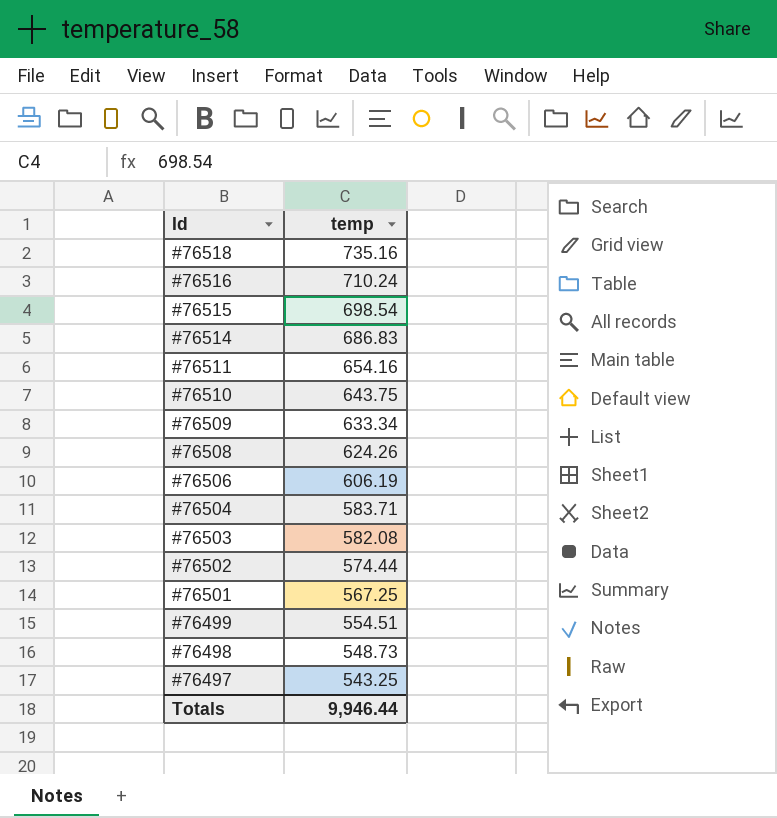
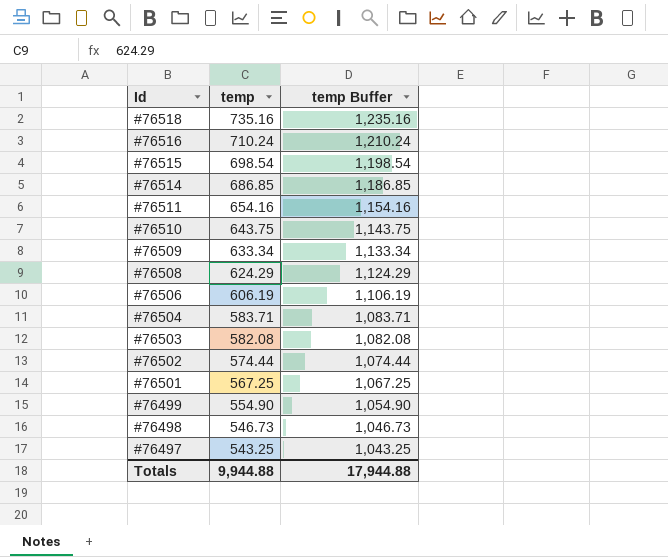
column temp Buffer | formula: none -> [temp] + 500
#76514 | temp: 686.83 -> 686.85
#76508 | temp: 624.26 -> 624.29
#76499 | temp: 554.51 -> 554.90
#76498 | temp: 548.73 -> 546.73
Totals | temp: 9,946.44 -> 9,944.88

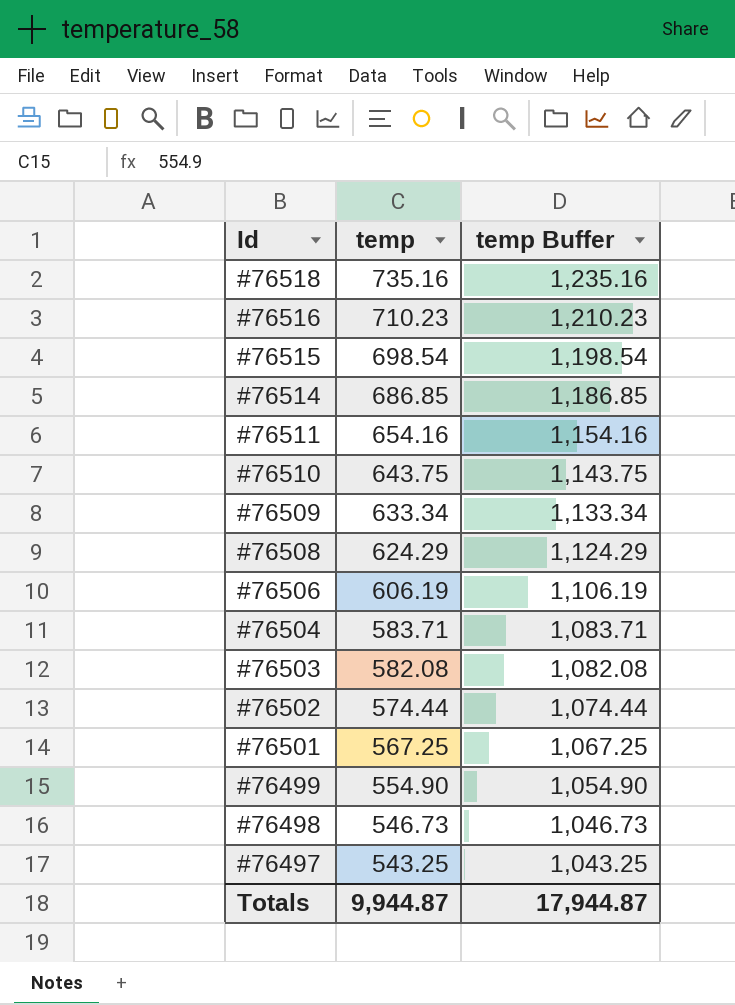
#76516 | temp: 710.24 -> 710.23
#76516 | temp Buffer: 1,210.24 -> 1,210.23
Totals | temp: 9,944.88 -> 9,944.87
Totals | temp Buffer: 17,944.88 -> 17,944.87

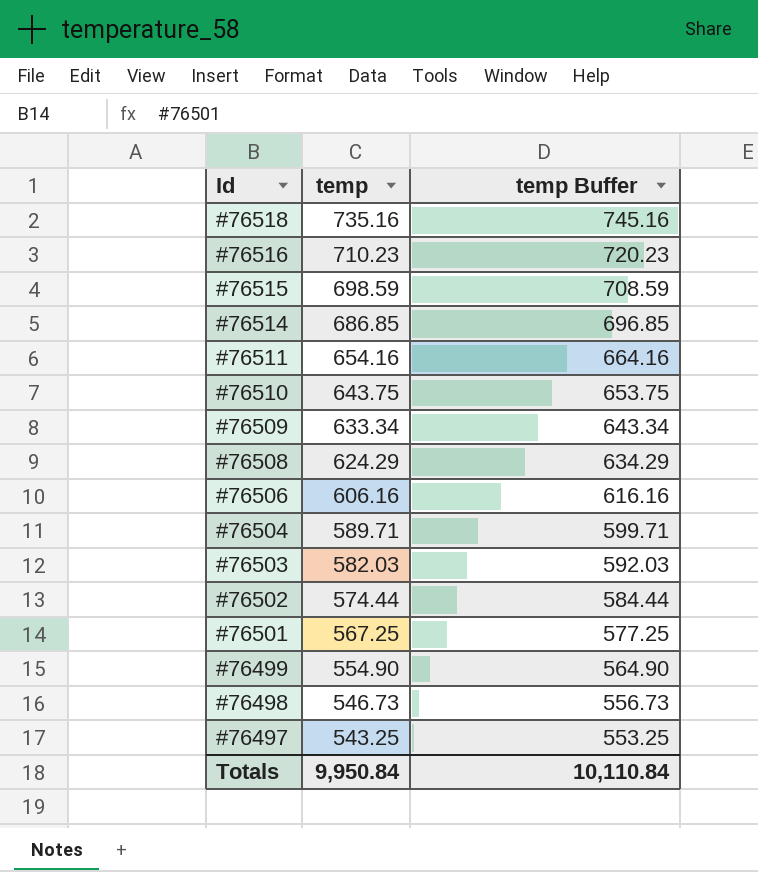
column temp Buffer | formula: [temp] + 500 -> [temp] + 10
#76515 | temp: 698.54 -> 698.59
#76506 | temp: 606.19 -> 606.16
#76504 | temp: 583.71 -> 589.71
#76503 | temp: 582.08 -> 582.03
Totals | temp: 9,944.87 -> 9,950.84
Totals | temp Buffer: 17,944.87 -> 10,110.84

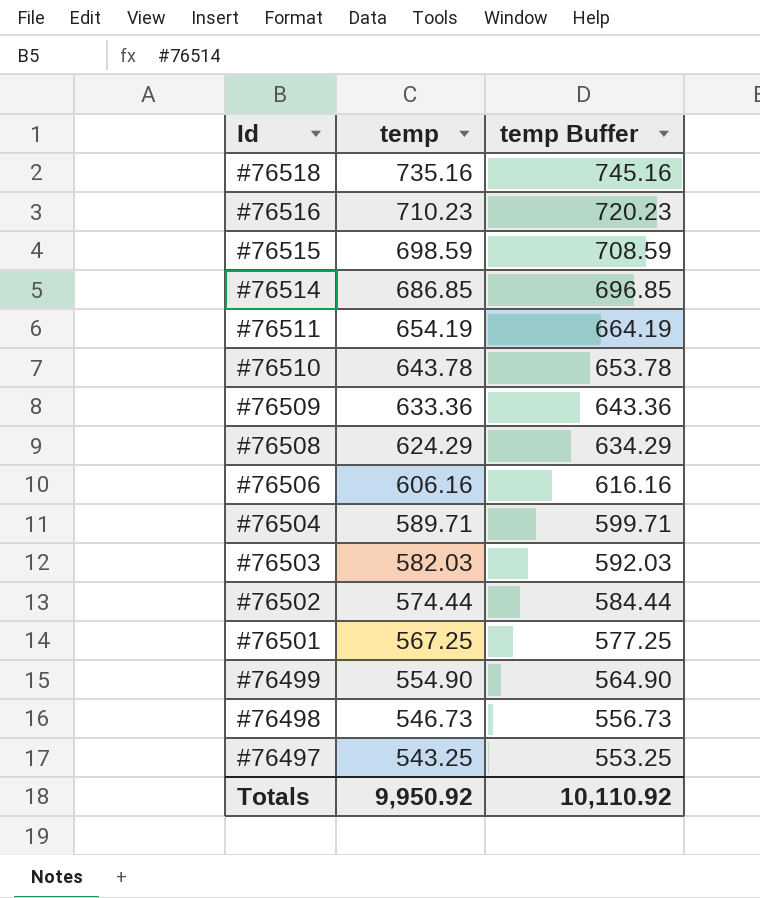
#76511 | temp: 654.16 -> 654.19
#76511 | temp Buffer: 664.16 -> 664.19
#76510 | temp: 643.75 -> 643.78
#76510 | temp Buffer: 653.75 -> 653.78
#76509 | temp: 633.34 -> 633.36
#76509 | temp Buffer: 643.34 -> 643.36
Totals | temp: 9,950.84 -> 9,950.92
Totals | temp Buffer: 10,110.84 -> 10,110.92

